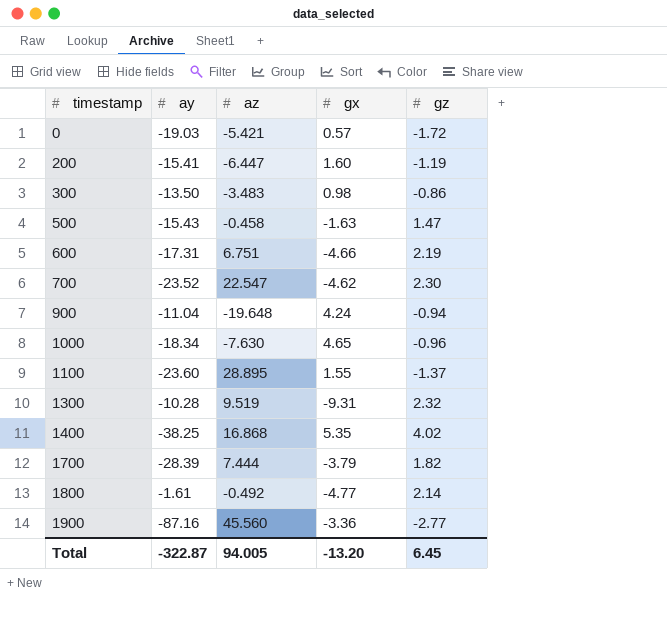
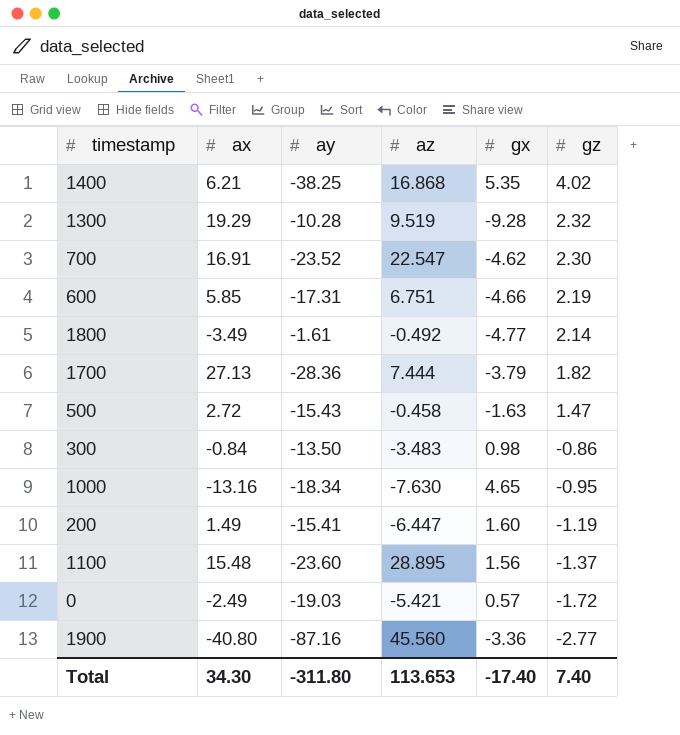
row order: timestamp ascending -> gz descending
column ax | position: none -> 2
row 900: -11.04 | -19.648 | 4.24 | -0.94 -> none
1300 | gx: -9.31 -> -9.28
1700 | ay: -28.39 -> -28.36
1000 | gz: -0.96 -> -0.95
1100 | gx: 1.55 -> 1.56
Total | ay: -322.87 -> -311.80
Total | az: 94.005 -> 113.653
Total | gx: -13.20 -> -17.40
Total | gz: 6.45 -> 7.40

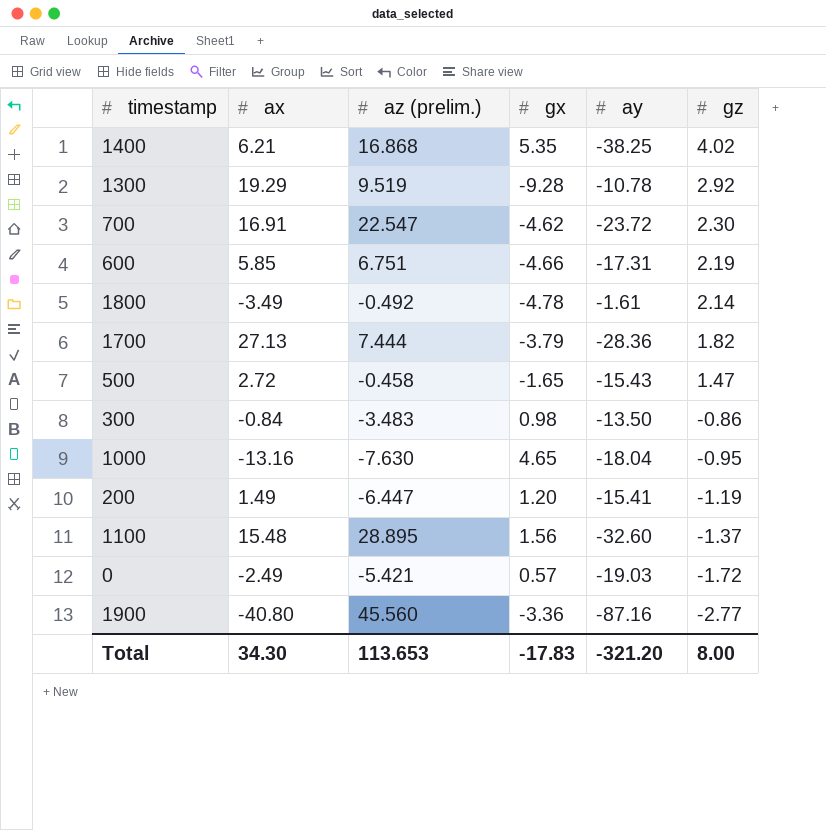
column name: az -> az (prelim.)
column ay | position: 3 -> 5
1300 | ay: -10.28 -> -10.78
1300 | gz: 2.32 -> 2.92
700 | ay: -23.52 -> -23.72
1800 | gx: -4.77 -> -4.78
500 | gx: -1.63 -> -1.65
1000 | ay: -18.34 -> -18.04
200 | gx: 1.60 -> 1.20
1100 | ay: -23.60 -> -32.60
Total | gx: -17.40 -> -17.83
Total | ay: -311.80 -> -321.20
Total | gz: 7.40 -> 8.00

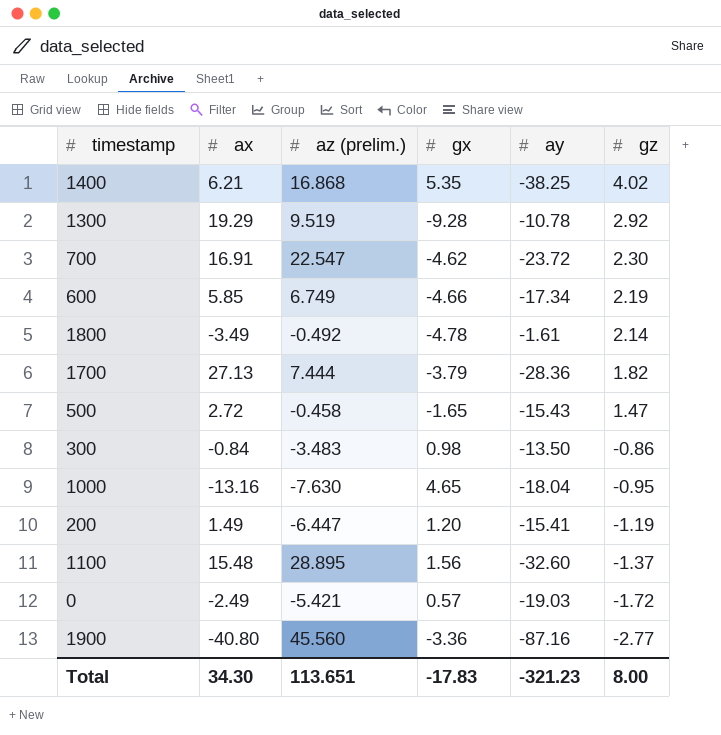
600 | az (prelim.): 6.751 -> 6.749
600 | ay: -17.31 -> -17.34
Total | az (prelim.): 113.653 -> 113.651
Total | ay: -321.20 -> -321.23

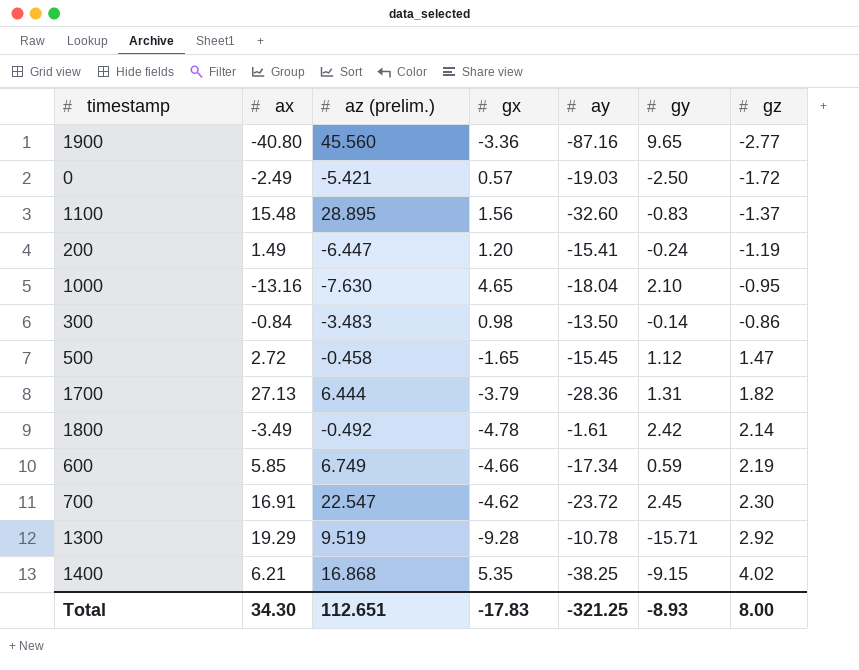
row order: gz descending -> gz ascending
column gy | position: none -> 6
500 | ay: -15.43 -> -15.45
1700 | az (prelim.): 7.444 -> 6.444
Total | az (prelim.): 113.651 -> 112.651
Total | ay: -321.23 -> -321.25

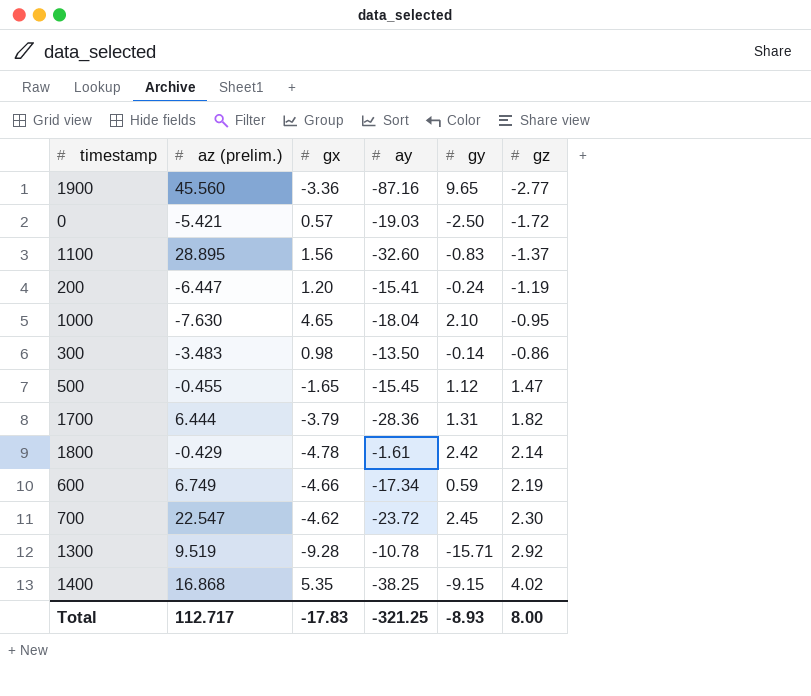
column ax | position: 2 -> none
500 | az (prelim.): -0.458 -> -0.455
1800 | az (prelim.): -0.492 -> -0.429
Total | az (prelim.): 112.651 -> 112.717

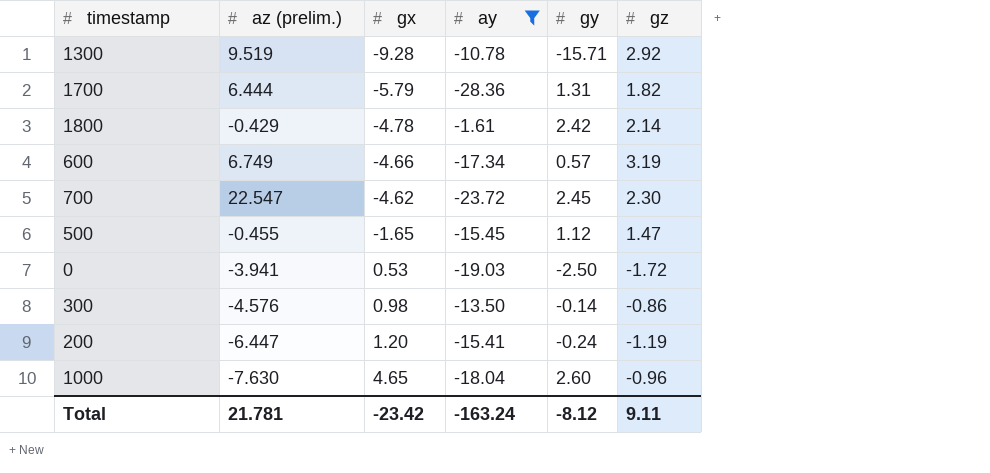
filter: none -> ay >= -28.36
row order: gz ascending -> gx ascending
1700 | gx: -3.79 -> -5.79
600 | gy: 0.59 -> 0.57
600 | gz: 2.19 -> 3.19
0 | az (prelim.): -5.421 -> -3.941
0 | gx: 0.57 -> 0.53
300 | az (prelim.): -3.483 -> -4.576
1000 | gy: 2.10 -> 2.60
1000 | gz: -0.95 -> -0.96
Total | az (prelim.): 112.717 -> 21.781
Total | gx: -17.83 -> -23.42
Total | ay: -321.25 -> -163.24
Total | gy: -8.93 -> -8.12
Total | gz: 8.00 -> 9.11

